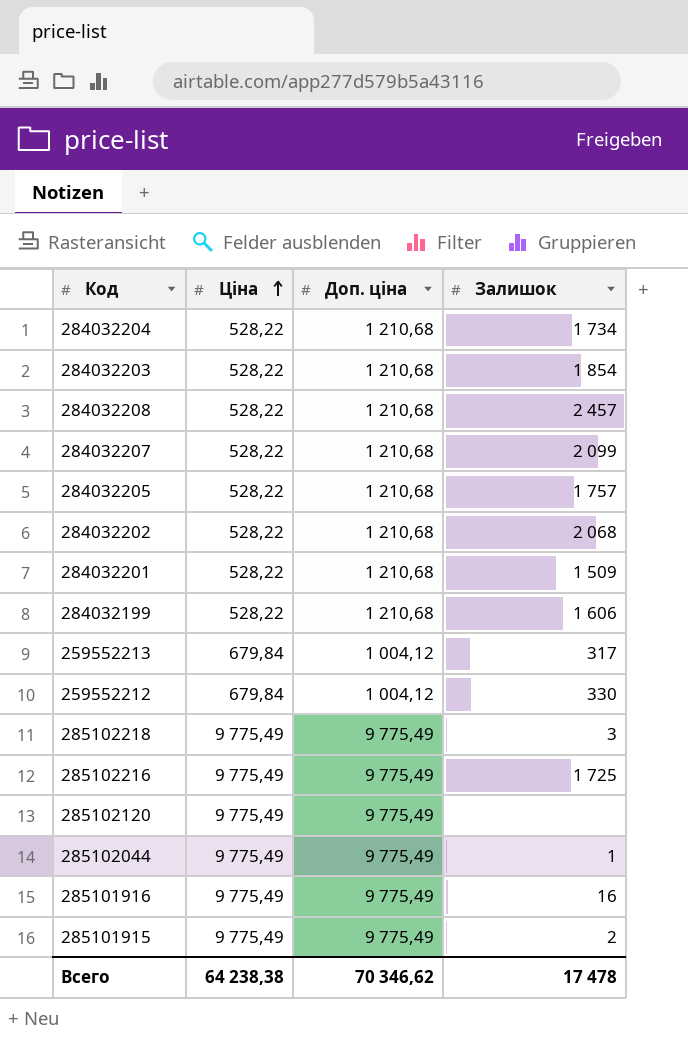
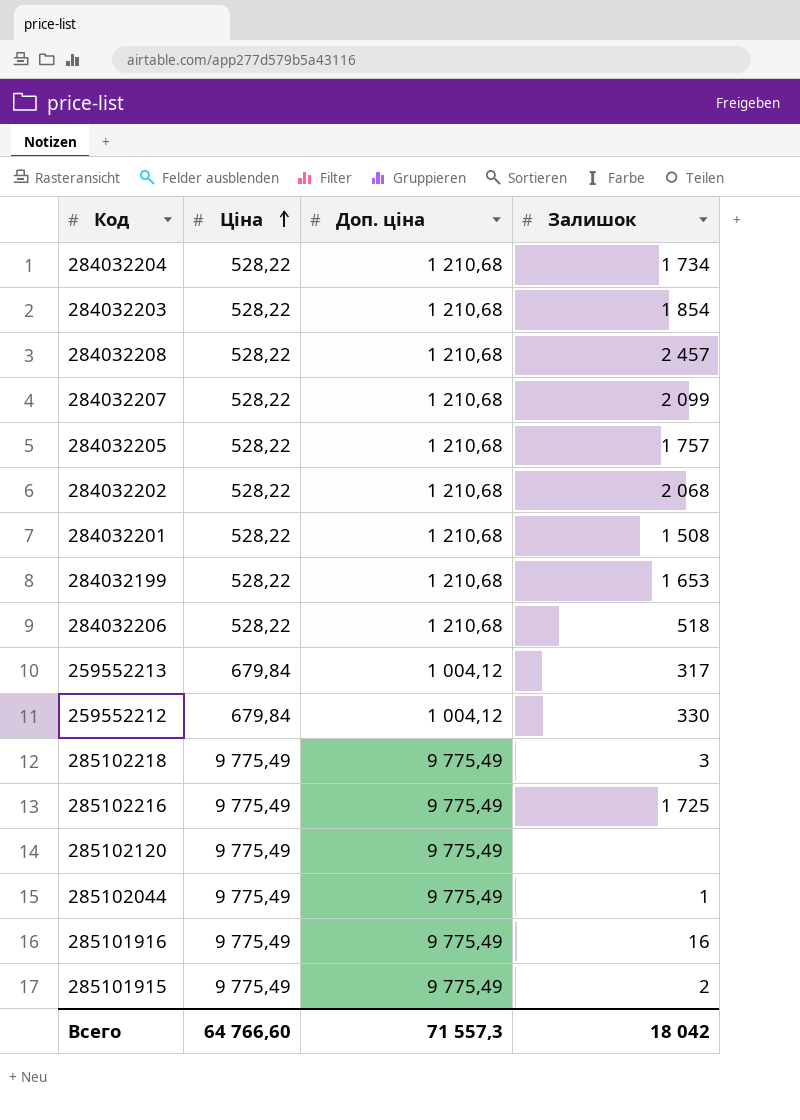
284032201 | Залишок: 1 509 -> 1 508
284032199 | Залишок: 1 606 -> 1 653
row 284032206: none -> 528,22 | 1 210,68 | 518
Всего | Ціна: 64 238,38 -> 64 766,60
Всего | Доп. ціна: 70 346,62 -> 71 557,3
Всего | Залишок: 17 478 -> 18 042

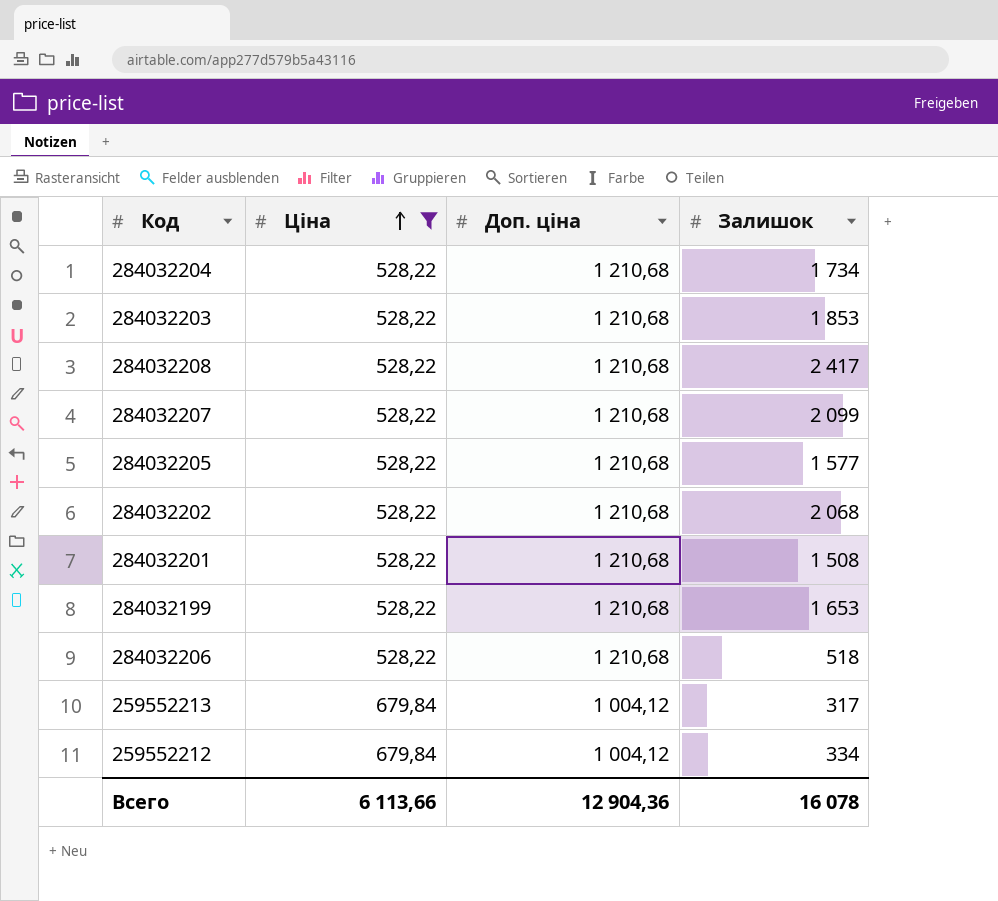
filter: none -> Ціна != 9 775,49
284032203 | Залишок: 1 854 -> 1 853
284032208 | Залишок: 2 457 -> 2 417
284032205 | Залишок: 1 757 -> 1 577
259552212 | Залишок: 330 -> 334
Всего | Ціна: 64 766,60 -> 6 113,66
Всего | Доп. ціна: 71 557,3 -> 12 904,36
Всего | Залишок: 18 042 -> 16 078

